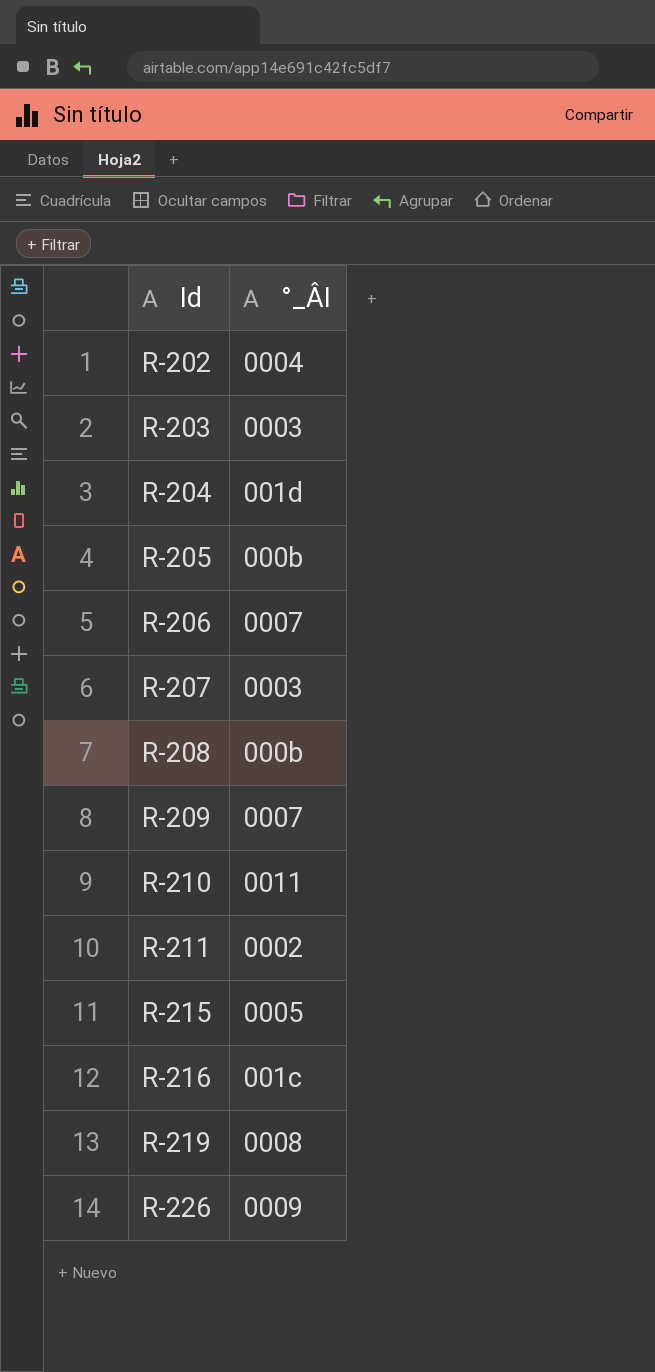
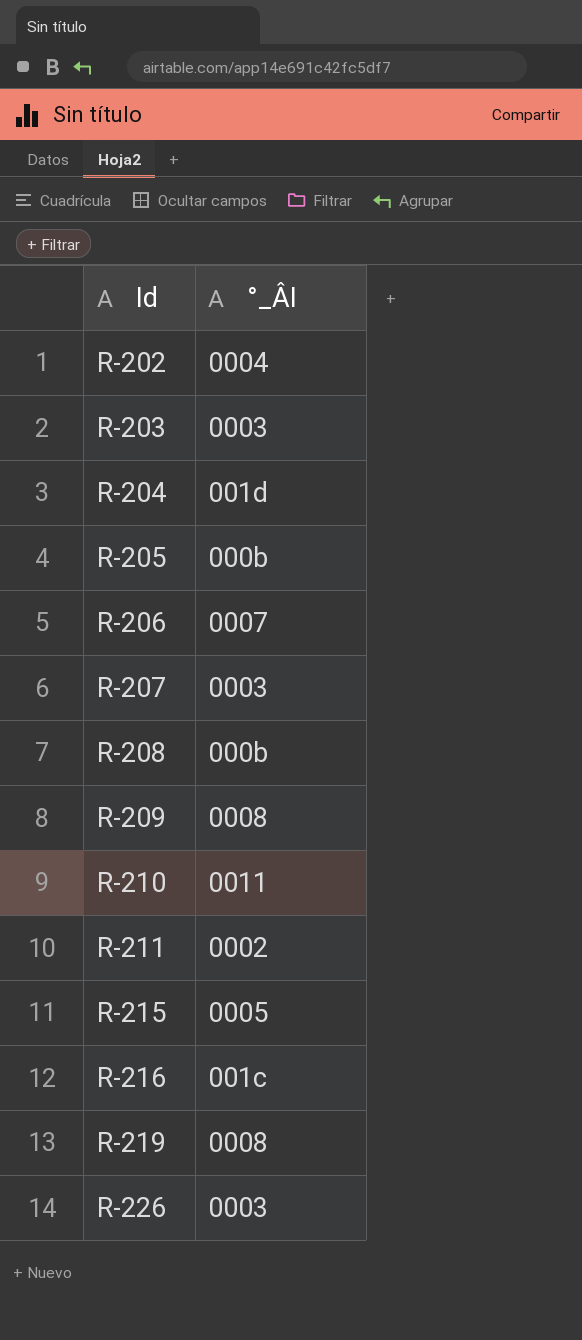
R-209 | °_ÂI: 0007 -> 0008
R-226 | °_ÂI: 0009 -> 0003

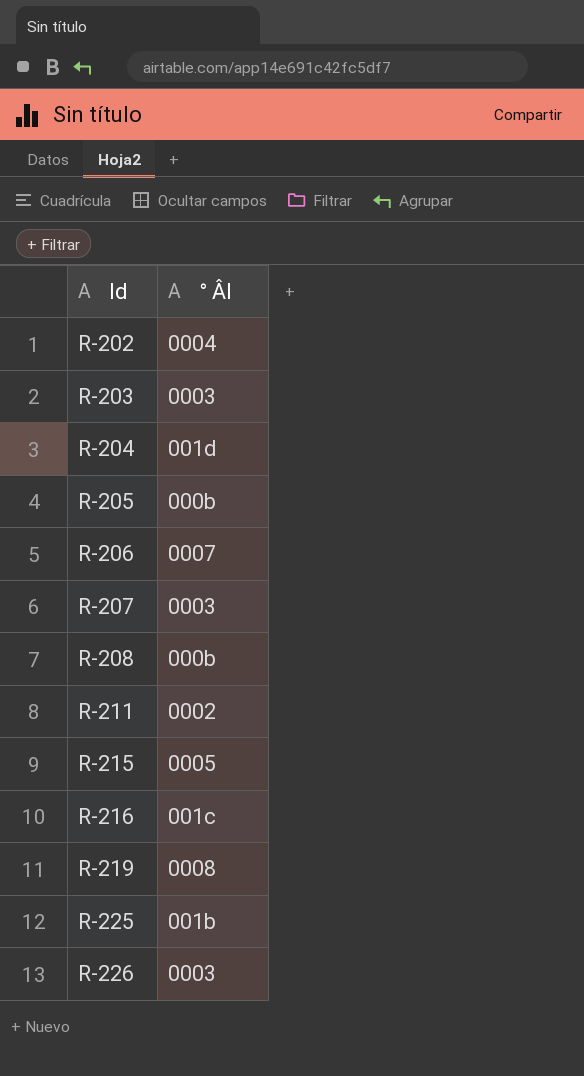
column name: °_ÂI -> ° ÂI
row R-209: 0008 -> none
row R-210: 0011 -> none
row R-225: none -> 001b

